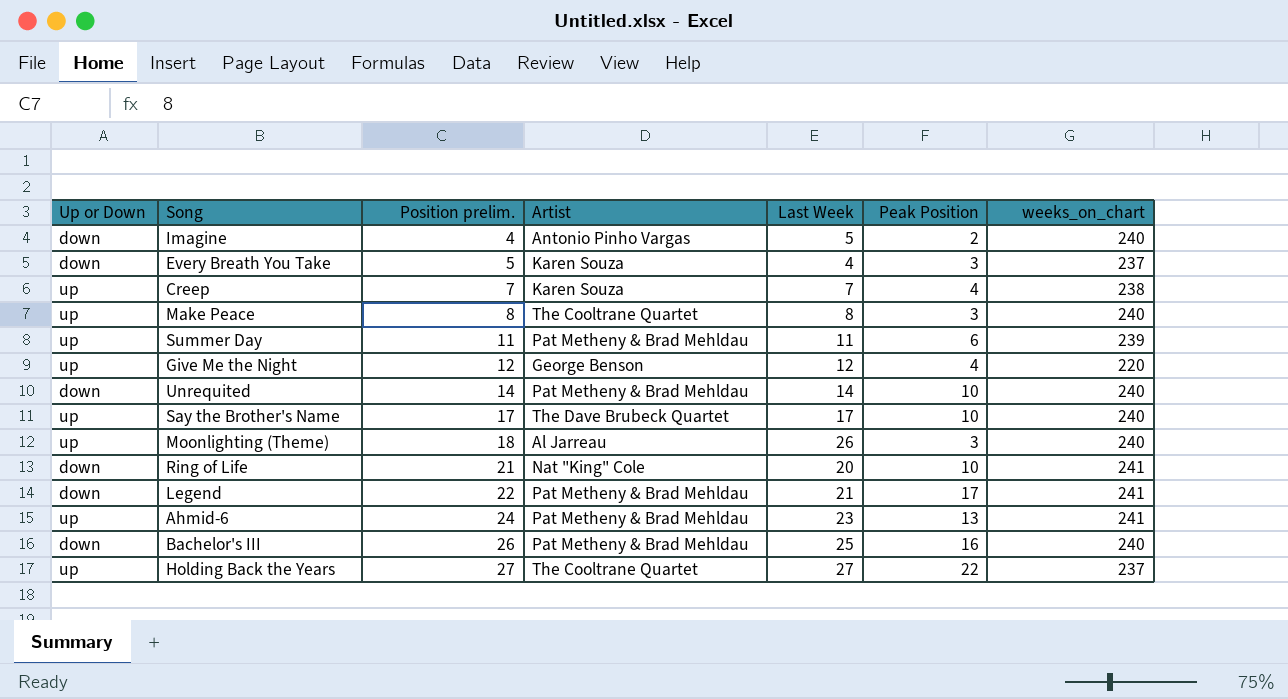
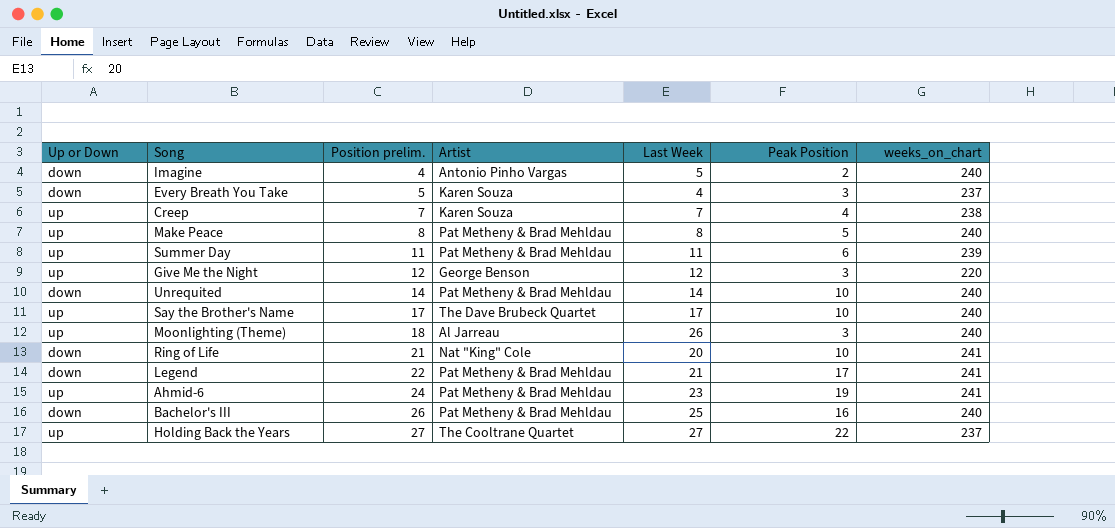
Make Peace | Artist: The Cooltrane Quartet -> Pat Metheny & Brad Mehldau
Make Peace | Peak Position: 3 -> 5
Give Me the Night | Peak Position: 4 -> 3
Ahmid-6 | Peak Position: 13 -> 19

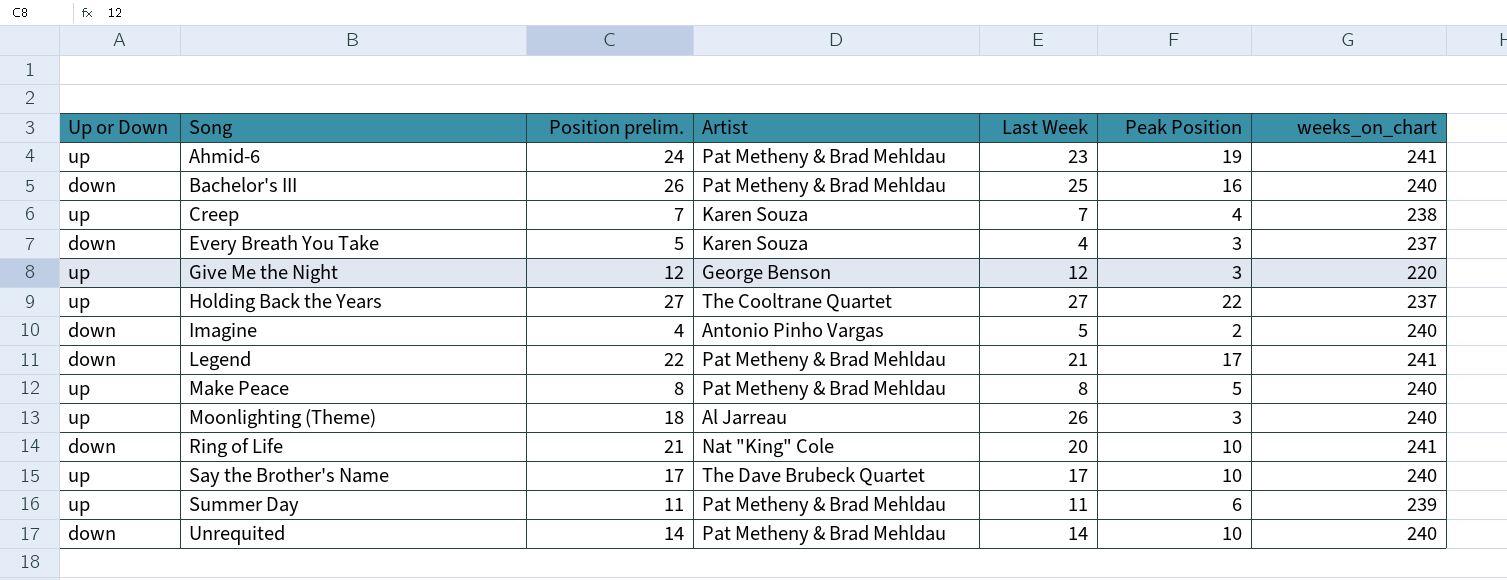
row order: Position prelim. ascending -> Song ascending

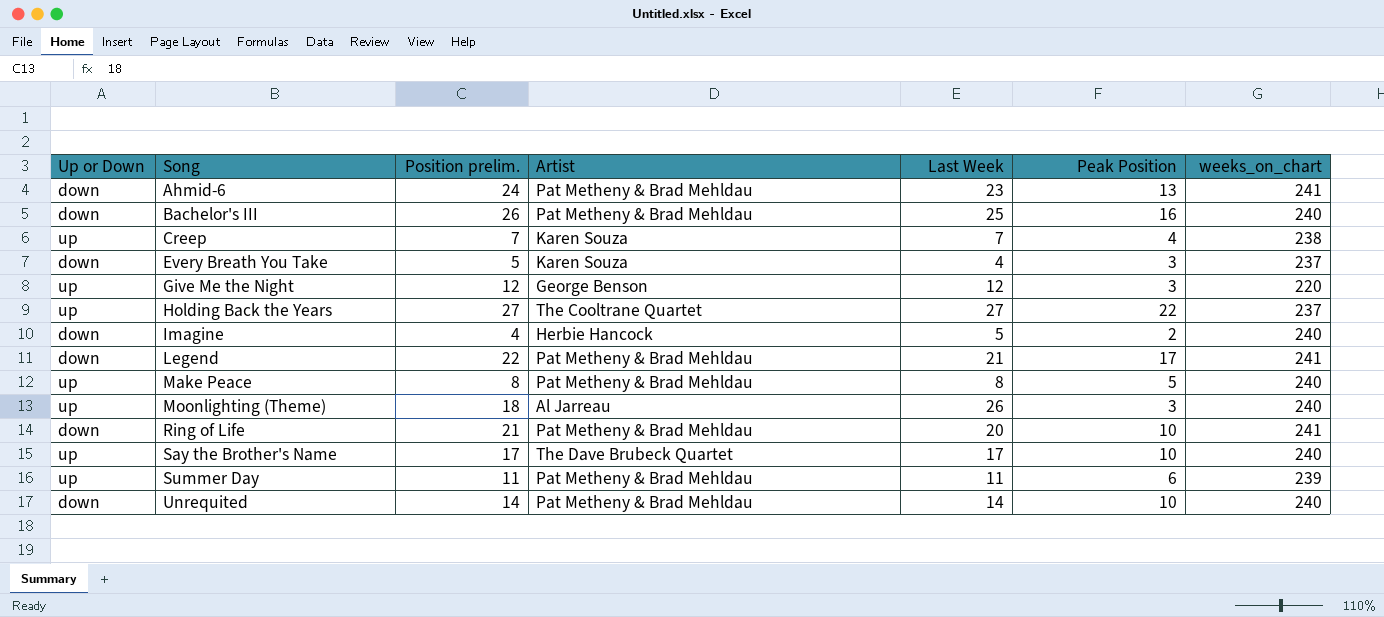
Ahmid-6 | Up or Down: up -> down
Ahmid-6 | Peak Position: 19 -> 13
Imagine | Artist: Antonio Pinho Vargas -> Herbie Hancock
Ring of Life | Artist: Nat "King" Cole -> Pat Metheny & Brad Mehldau

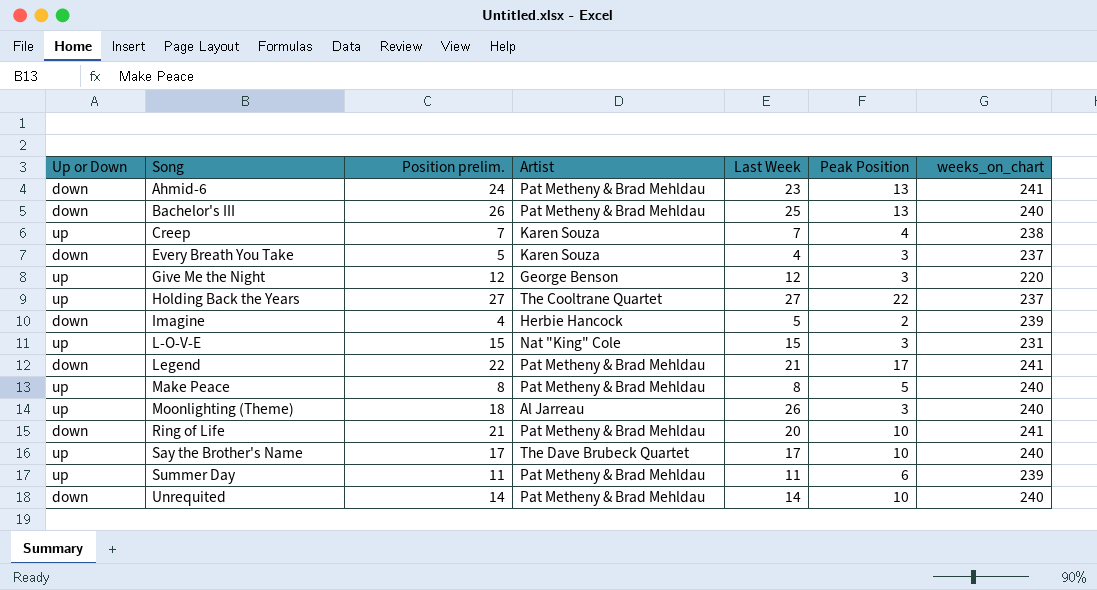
Bachelor's III | Peak Position: 16 -> 13
Imagine | weeks_on_chart: 240 -> 239
row L-O-V-E: none -> up | 15 | Nat "King" Cole | 15 | 3 | 231

